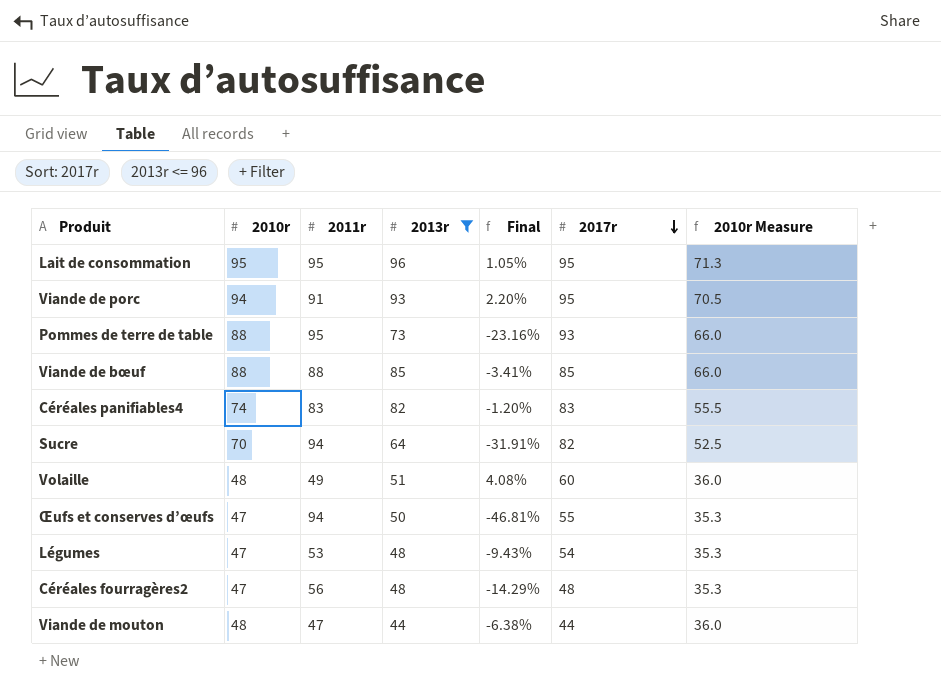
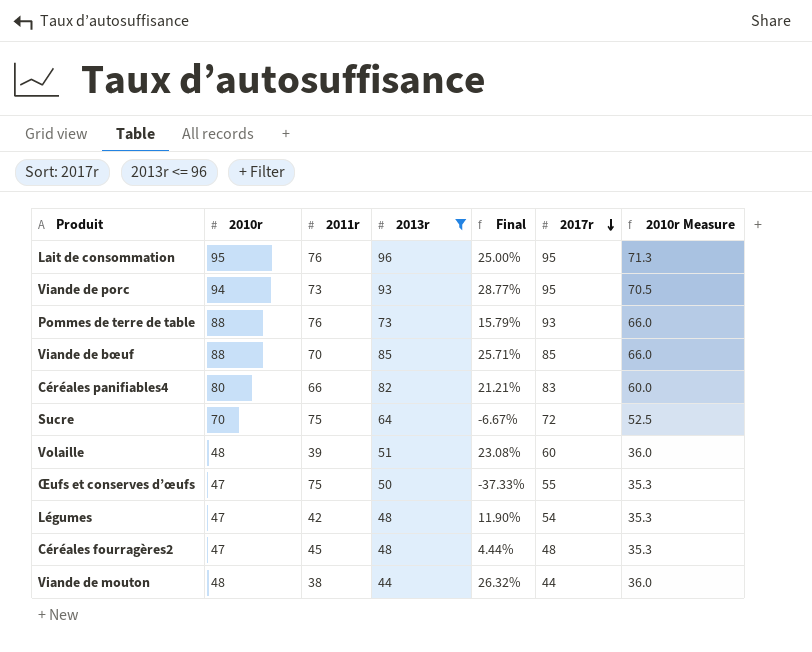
column Final | formula: ([2013r] - [2011r]) / [2011r] -> ([2010r] - [2011r]) / [2011r]
Lait de consommation | 2011r: 95 -> 76
Viande de porc | 2011r: 91 -> 73
Pommes de terre de table | 2011r: 95 -> 76
Viande de bœuf | 2011r: 88 -> 70
Céréales panifiables4 | 2010r: 74 -> 80
Céréales panifiables4 | 2011r: 83 -> 66
Céréales panifiables4 | 2010r Measure: 55.5 -> 60.0
Sucre | 2011r: 94 -> 75
Sucre | 2017r: 82 -> 72
Volaille | 2011r: 49 -> 39
Œufs et conserves d’œufs | 2011r: 94 -> 75
Légumes | 2011r: 53 -> 42
Céréales fourragères2 | 2011r: 56 -> 45
Viande de mouton | 2011r: 47 -> 38

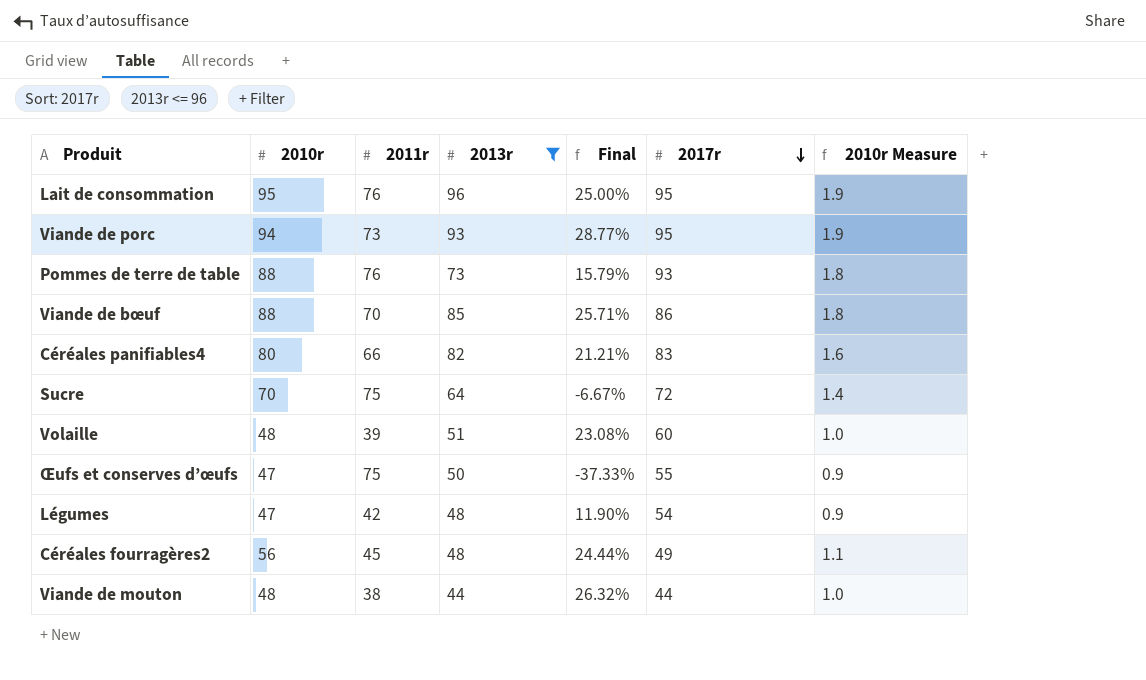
column 2010r Measure | formula: [2010r] * 0.75 -> [2010r] * 0.02
Viande de bœuf | 2017r: 85 -> 86
Céréales fourragères2 | 2010r: 47 -> 56
Céréales fourragères2 | Final: 4.44% -> 24.44%
Céréales fourragères2 | 2017r: 48 -> 49

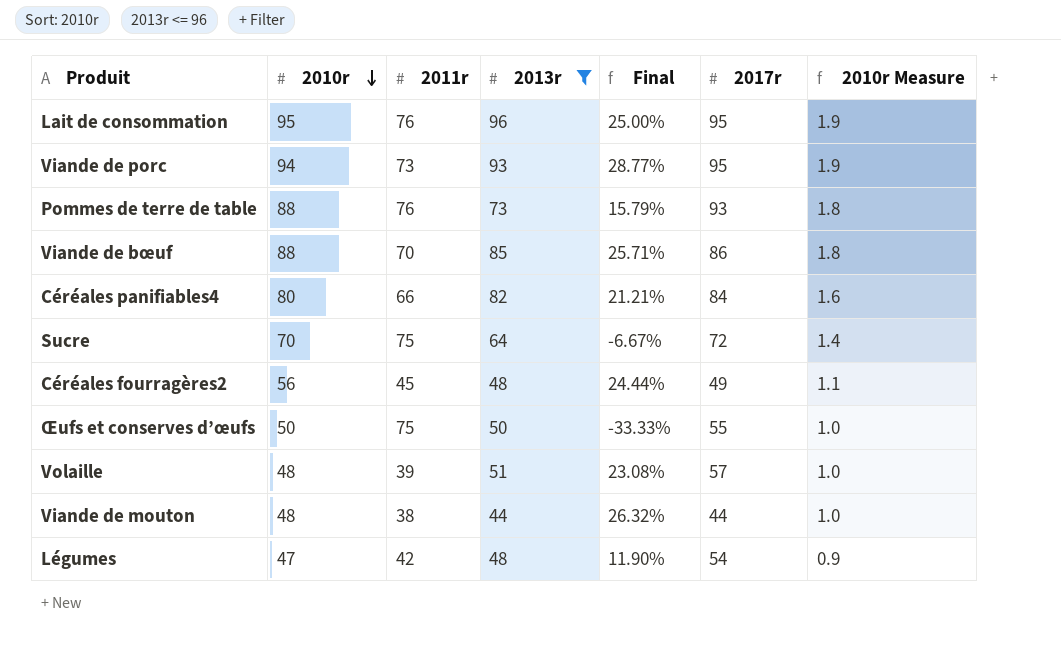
row order: 2017r descending -> 2010r descending
Céréales panifiables4 | 2017r: 83 -> 84
Œufs et conserves d’œufs | 2010r: 47 -> 50
Œufs et conserves d’œufs | Final: -37.33% -> -33.33%
Œufs et conserves d’œufs | 2010r Measure: 0.9 -> 1.0
Volaille | 2017r: 60 -> 57

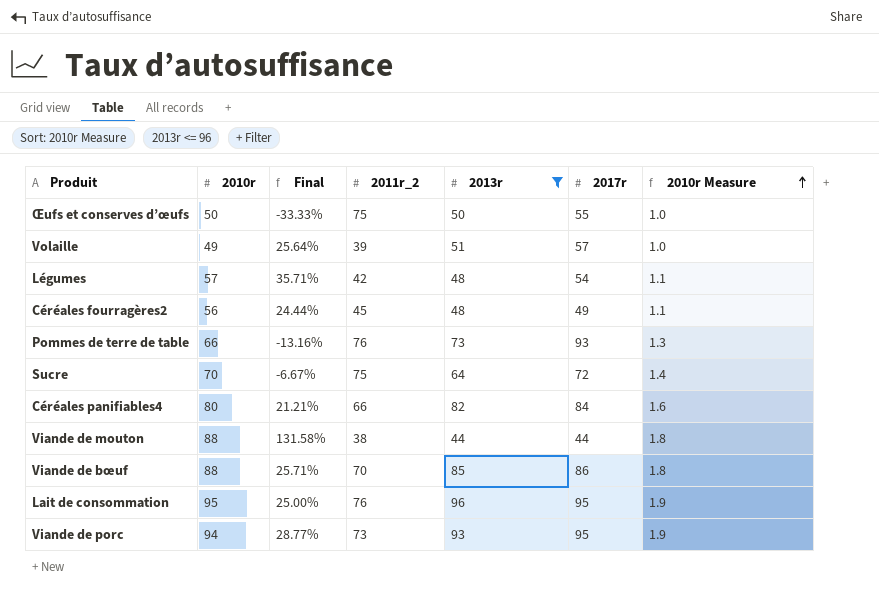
row order: 2010r descending -> 2010r Measure ascending
column Final | position: 5 -> 3
column name: 2011r -> 2011r_2
Volaille | 2010r: 48 -> 49
Volaille | Final: 23.08% -> 25.64%
Légumes | 2010r: 47 -> 57
Légumes | Final: 11.90% -> 35.71%
Légumes | 2010r Measure: 0.9 -> 1.1
Pommes de terre de table | 2010r: 88 -> 66
Pommes de terre de table | Final: 15.79% -> -13.16%
Pommes de terre de table | 2010r Measure: 1.8 -> 1.3
Viande de mouton | 2010r: 48 -> 88
Viande de mouton | Final: 26.32% -> 131.58%
Viande de mouton | 2010r Measure: 1.0 -> 1.8

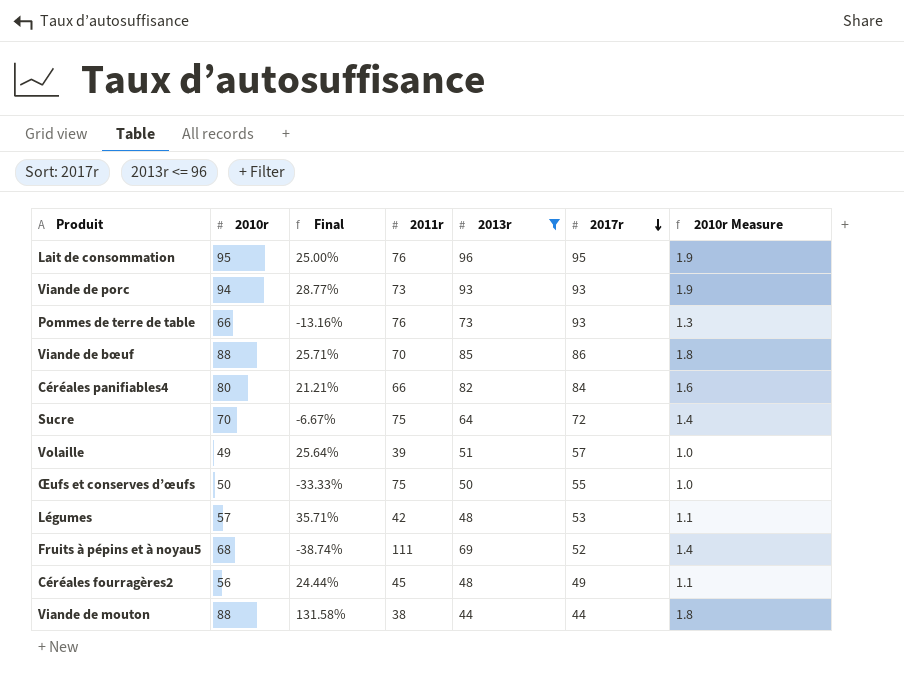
row order: 2010r Measure ascending -> 2017r descending
column name: 2011r_2 -> 2011r
Viande de porc | 2017r: 95 -> 93
Légumes | 2017r: 54 -> 53
row Fruits à pépins et à noyau5: none -> 68 | -38.74% | 111 | 69 | 52 | 1.4

